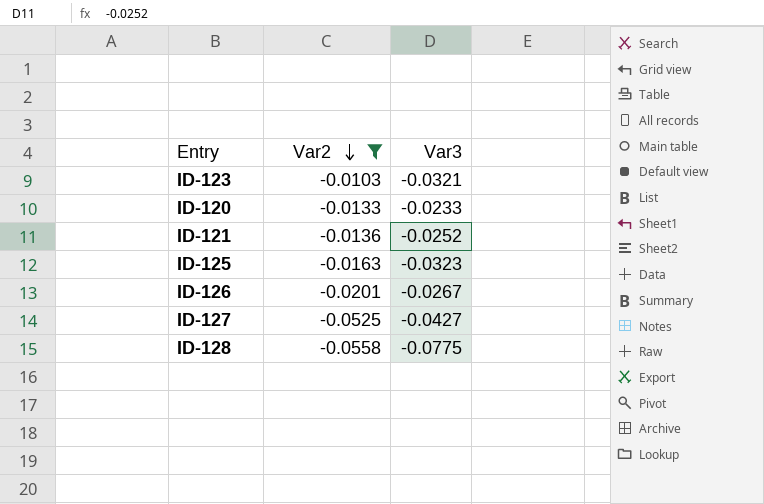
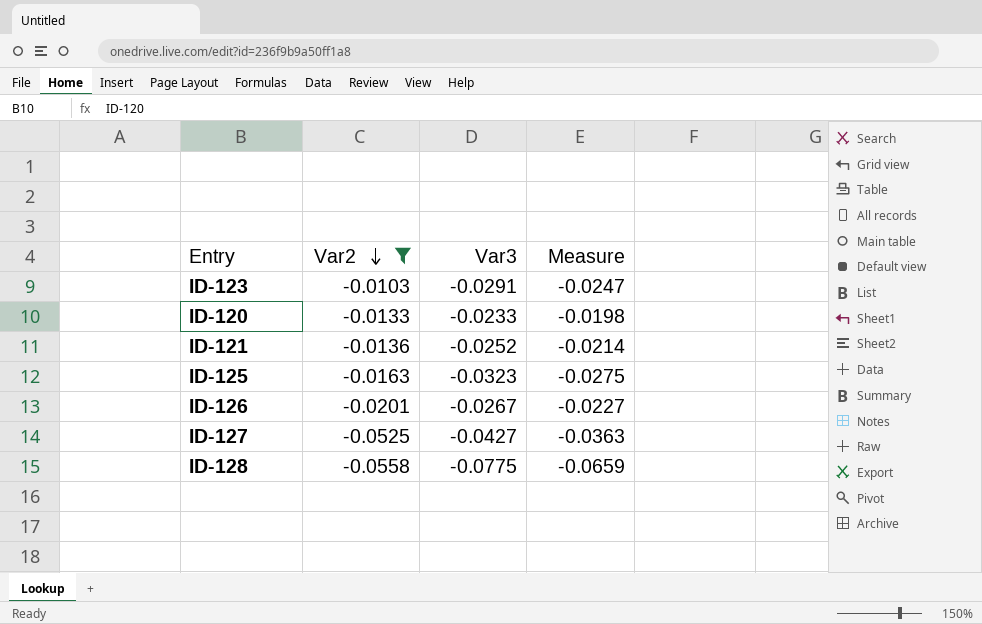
column Measure | formula: none -> [Var3] * 0.85
ID-123 | Var3: -0.0321 -> -0.0291

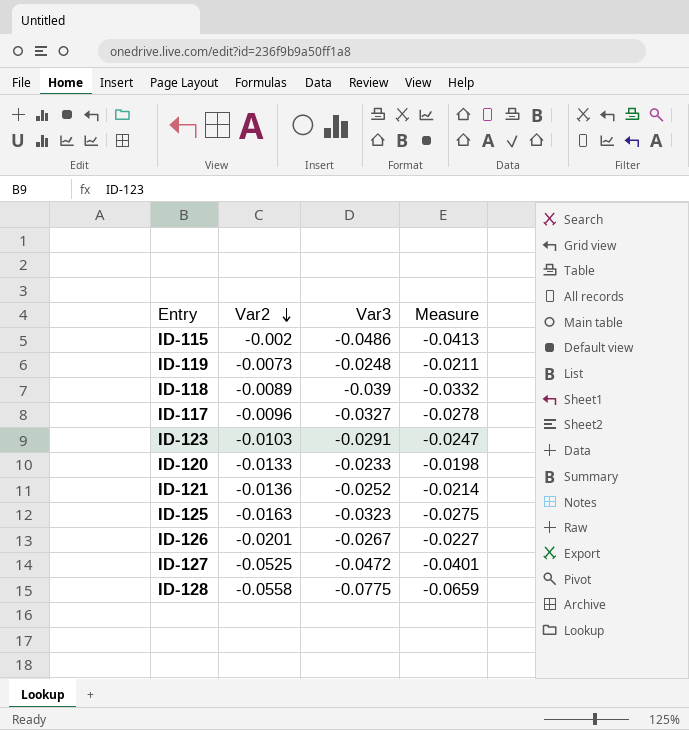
filter: Var2 <= -0.0103 -> none
ID-127 | Var3: -0.0427 -> -0.0472
ID-127 | Measure: -0.0363 -> -0.0401

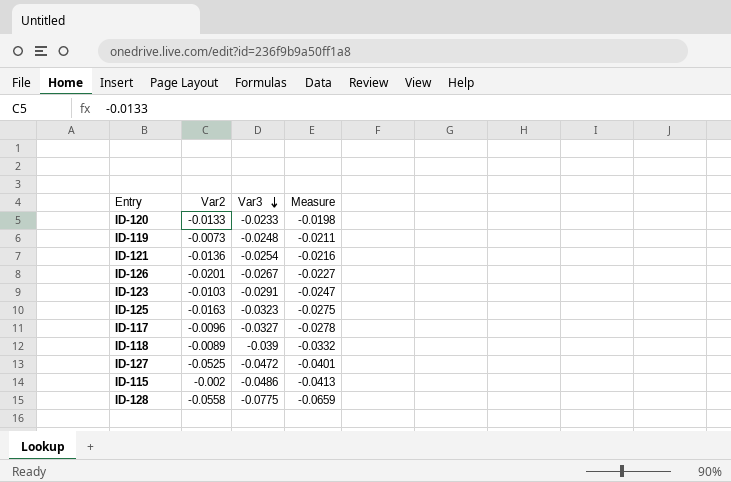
row order: Var2 descending -> Var3 descending
ID-121 | Var3: -0.0252 -> -0.0254
ID-121 | Measure: -0.0214 -> -0.0216

